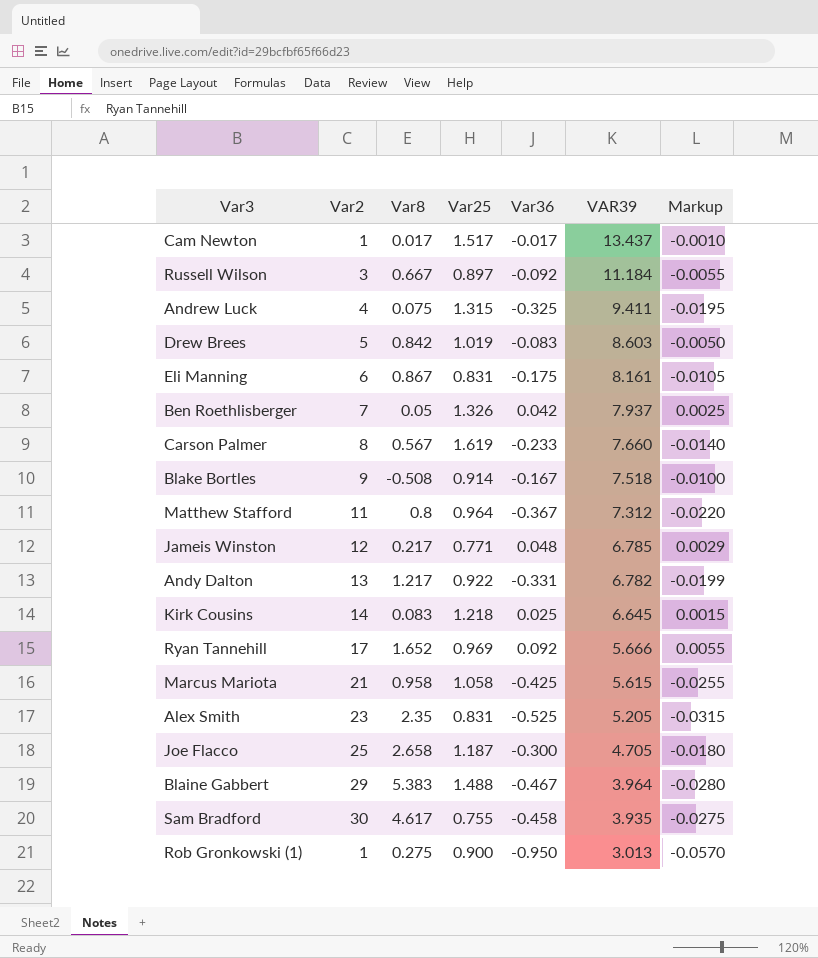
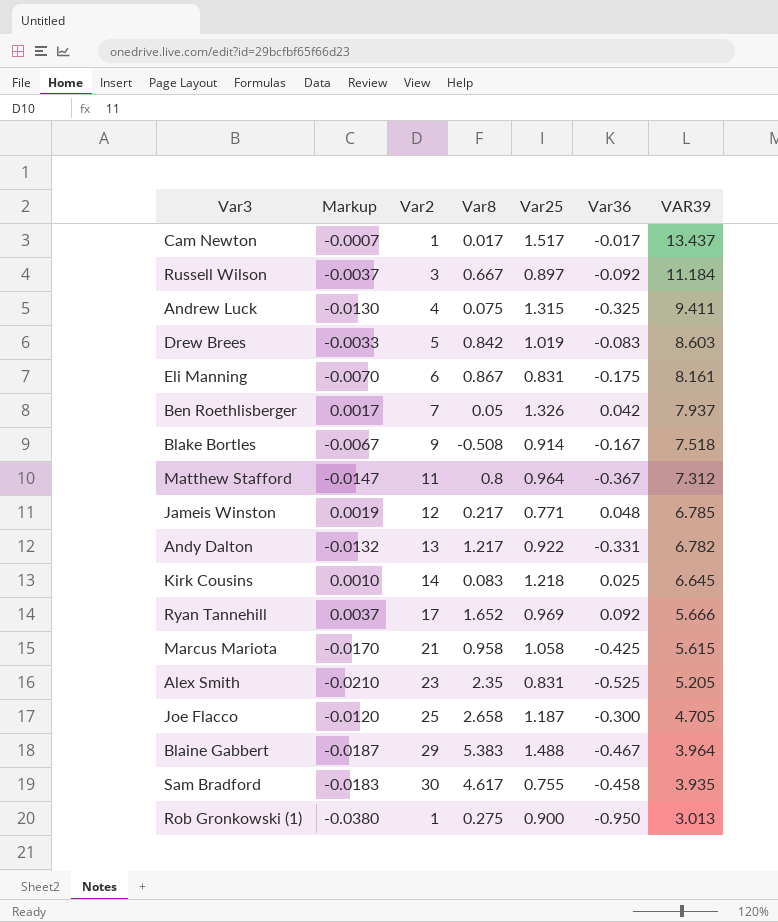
column Markup | formula: [Var36] * 0.06 -> [Var36] * 0.04
column Markup | position: 7 -> 2
row Carson Palmer: 8 | 0.567 | 1.619 | -0.233 | 7.660 | -0.0140 -> none

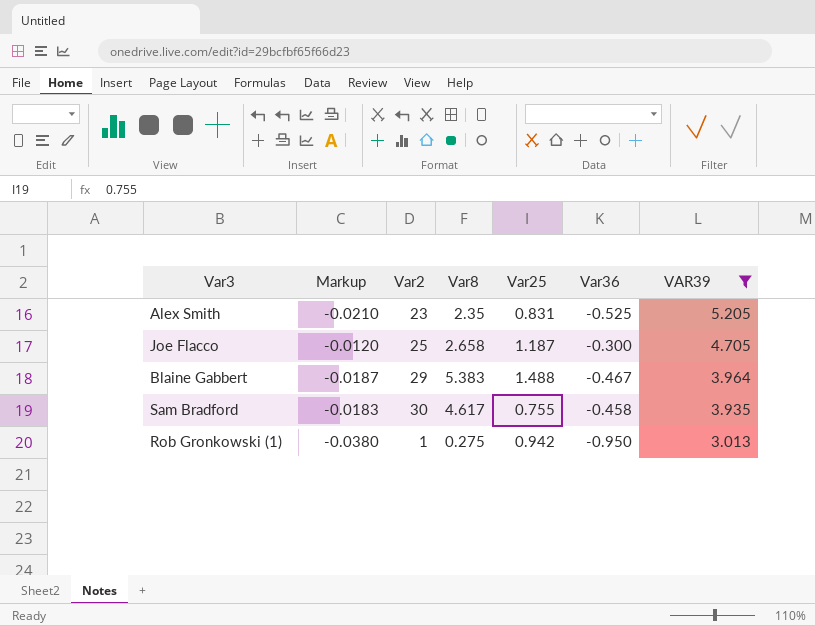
filter: none -> VAR39 <= 5.205
Rob Gronkowski (1) | Var25: 0.900 -> 0.942

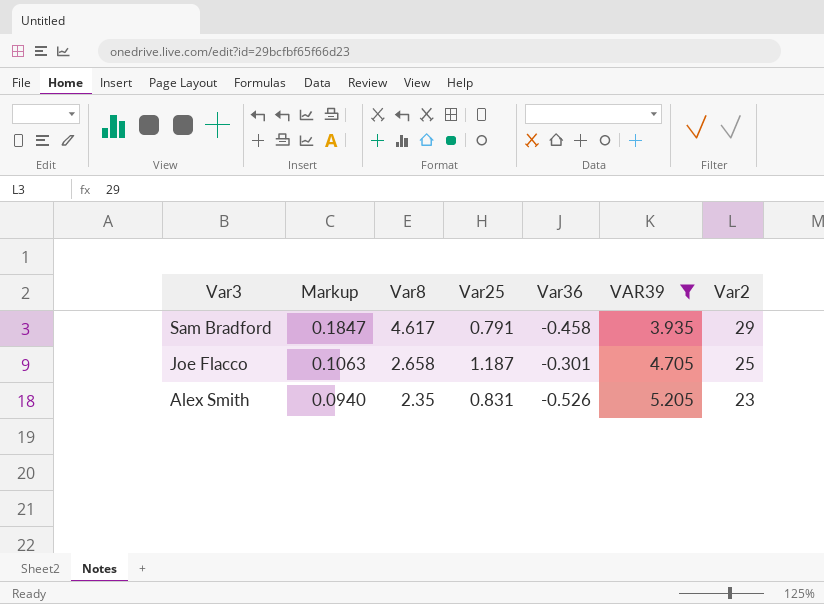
row order: VAR39 descending -> Var3 descending
column Markup | formula: [Var36] * 0.04 -> [Var8] * 0.04
column Var2 | position: 3 -> 7
row Blaine Gabbert: -0.0187 | 29 | 5.383 | 1.488 | -0.467 | 3.964 -> none
row Rob Gronkowski (1): -0.0380 | 1 | 0.275 | 0.942 | -0.950 | 3.013 -> none
Sam Bradford | Var25: 0.755 -> 0.791
Sam Bradford | Var2: 30 -> 29
Joe Flacco | Var36: -0.300 -> -0.301
Alex Smith | Var36: -0.525 -> -0.526

